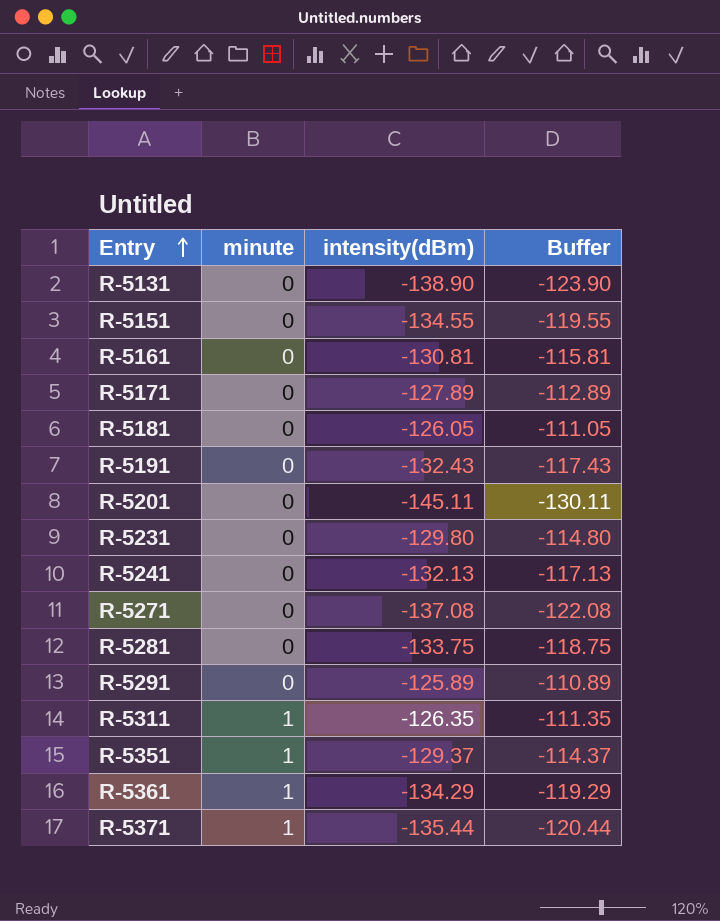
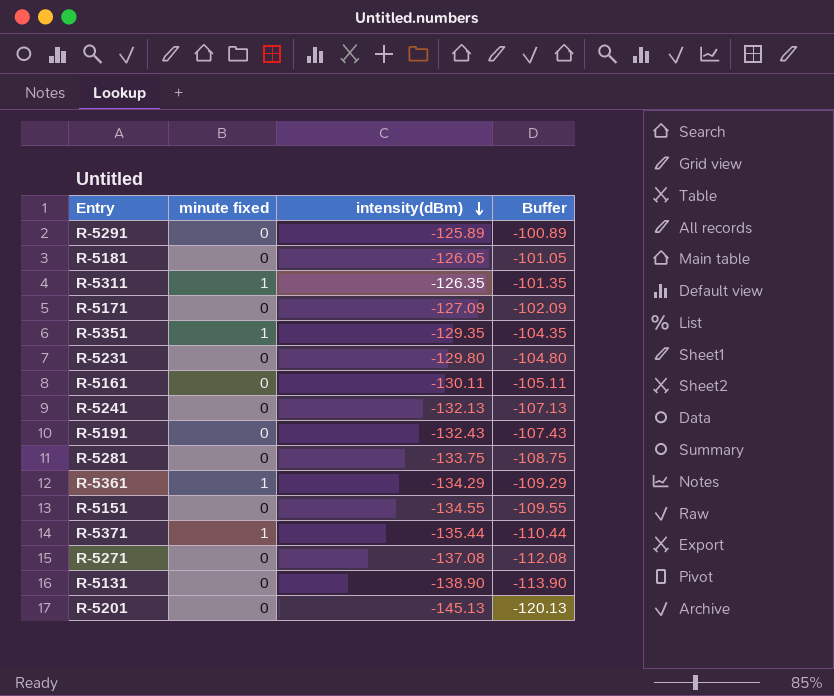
row order: Entry ascending -> intensity(dBm) descending
column name: minute -> minute fixed
column Buffer | formula: [intensity(dBm)] + 15 -> [intensity(dBm)] + 25
R-5171 | intensity(dBm): -127.89 -> -127.09
R-5351 | intensity(dBm): -129.37 -> -129.35
R-5161 | intensity(dBm): -130.81 -> -130.11
R-5201 | intensity(dBm): -145.11 -> -145.13

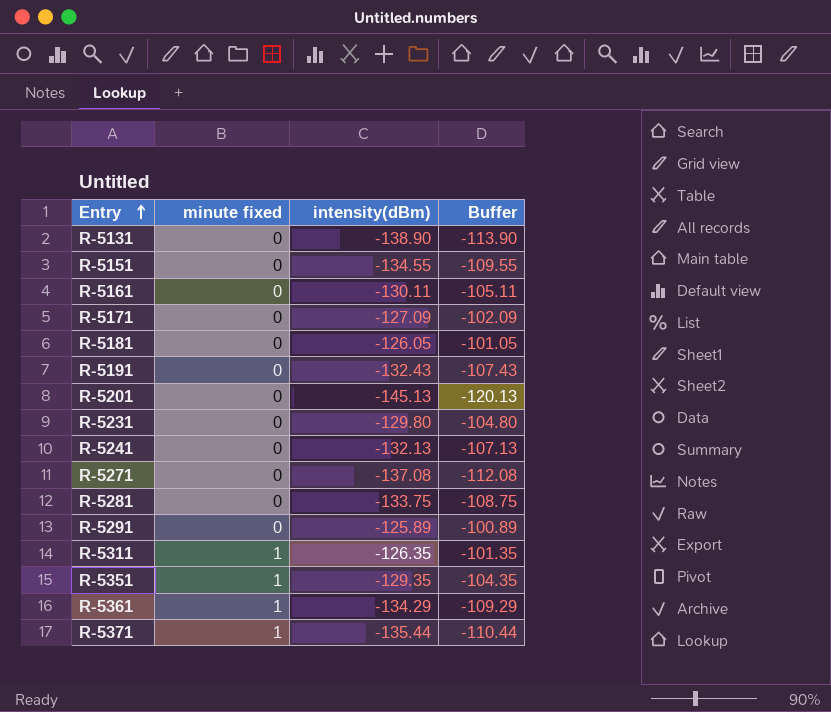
row order: intensity(dBm) descending -> Entry ascending

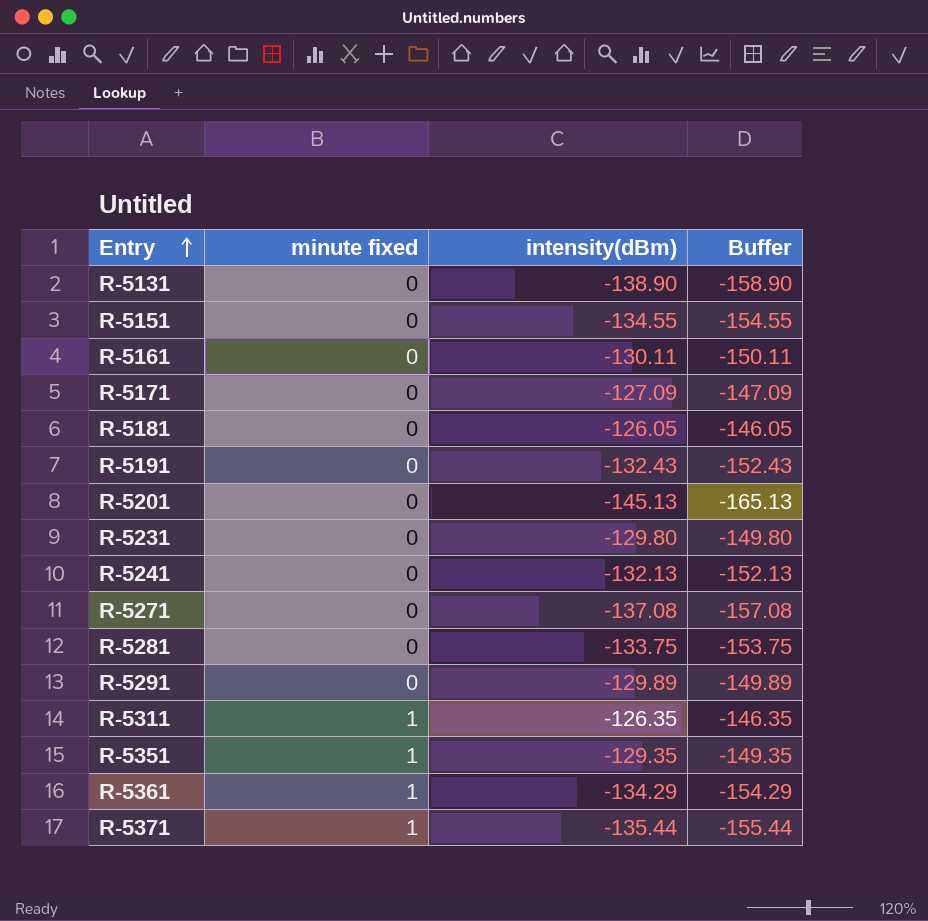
column Buffer | formula: [intensity(dBm)] + 25 -> [intensity(dBm)] - 20
R-5291 | intensity(dBm): -125.89 -> -129.89

